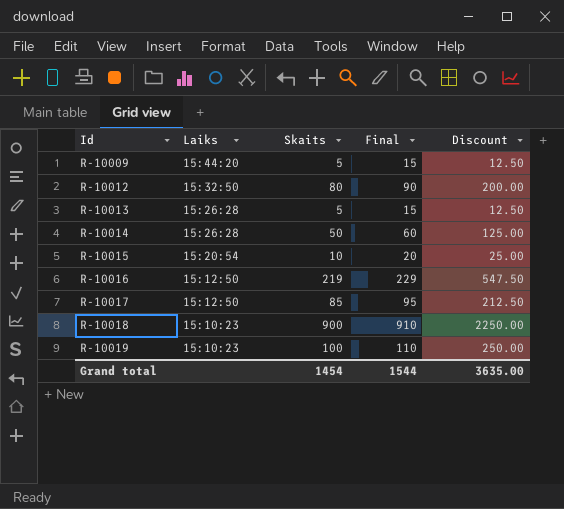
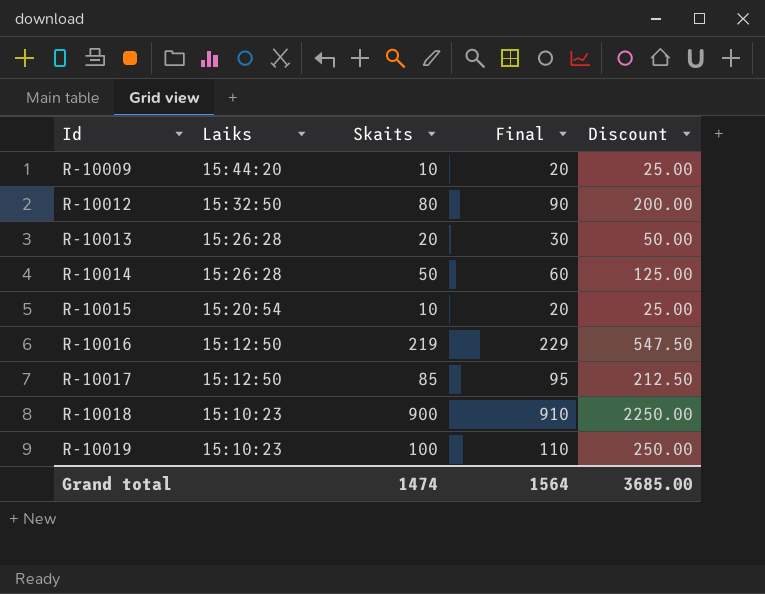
R-10009 | Skaits: 5 -> 10
R-10009 | Final: 15 -> 20
R-10009 | Discount: 12.50 -> 25.00
R-10013 | Skaits: 5 -> 20
R-10013 | Final: 15 -> 30
R-10013 | Discount: 12.50 -> 50.00
Grand total | Skaits: 1454 -> 1474
Grand total | Final: 1544 -> 1564
Grand total | Discount: 3635.00 -> 3685.00

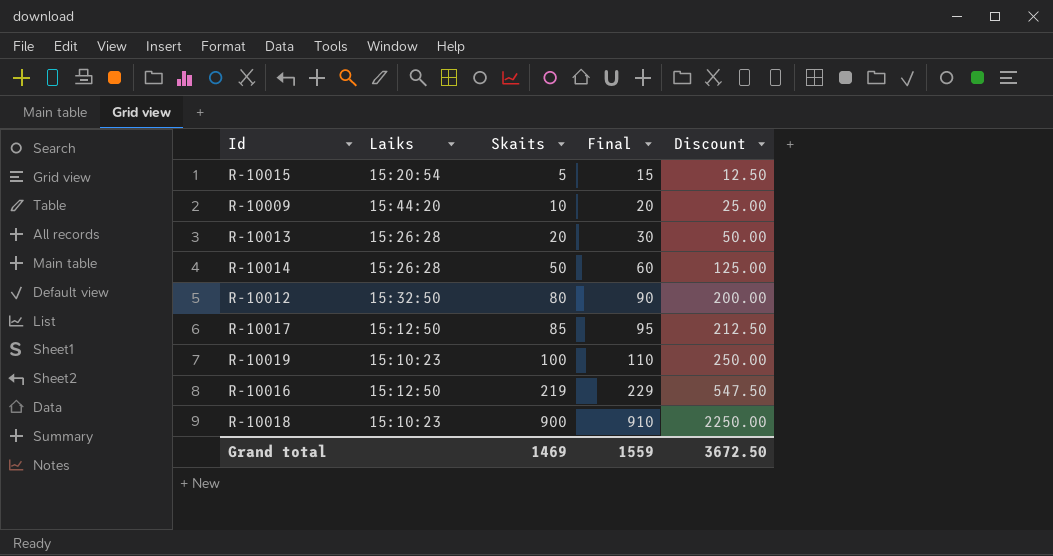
row order: Id ascending -> Skaits ascending
R-10015 | Skaits: 10 -> 5
R-10015 | Final: 20 -> 15
R-10015 | Discount: 25.00 -> 12.50
Grand total | Skaits: 1474 -> 1469
Grand total | Final: 1564 -> 1559
Grand total | Discount: 3685.00 -> 3672.50

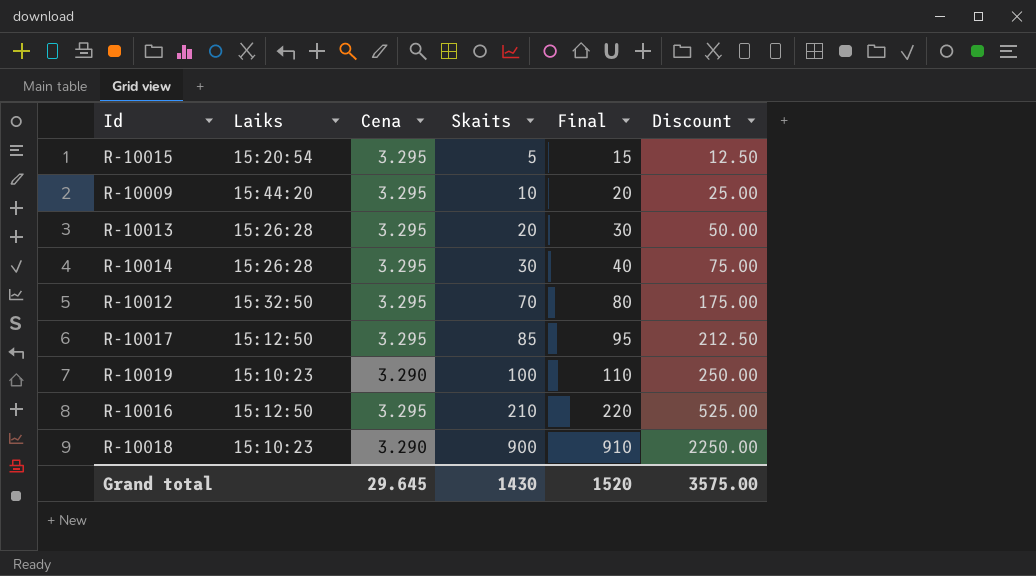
column Cena | position: none -> 3
R-10014 | Skaits: 50 -> 30
R-10014 | Final: 60 -> 40
R-10014 | Discount: 125.00 -> 75.00
R-10012 | Skaits: 80 -> 70
R-10012 | Final: 90 -> 80
R-10012 | Discount: 200.00 -> 175.00
R-10016 | Skaits: 219 -> 210
R-10016 | Final: 229 -> 220
R-10016 | Discount: 547.50 -> 525.00
Grand total | Skaits: 1469 -> 1430
Grand total | Final: 1559 -> 1520
Grand total | Discount: 3672.50 -> 3575.00

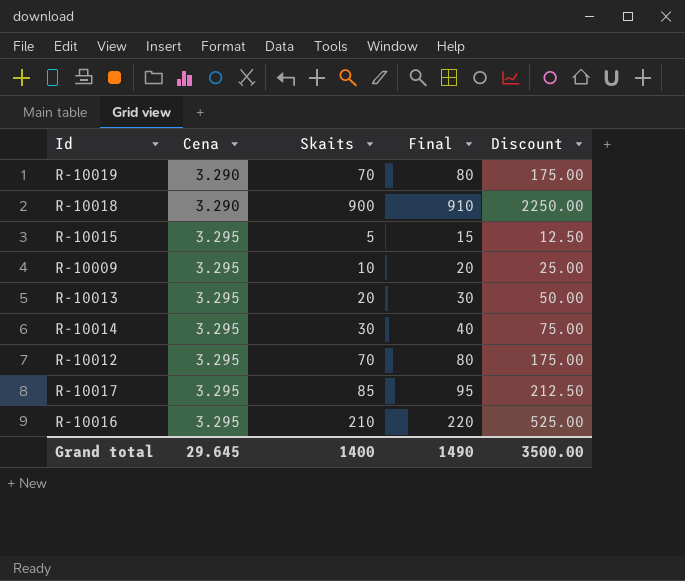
row order: Skaits ascending -> Cena ascending
column Laiks | position: 2 -> none
R-10019 | Skaits: 100 -> 70
R-10019 | Final: 110 -> 80
R-10019 | Discount: 250.00 -> 175.00
Grand total | Skaits: 1430 -> 1400
Grand total | Final: 1520 -> 1490
Grand total | Discount: 3575.00 -> 3500.00

